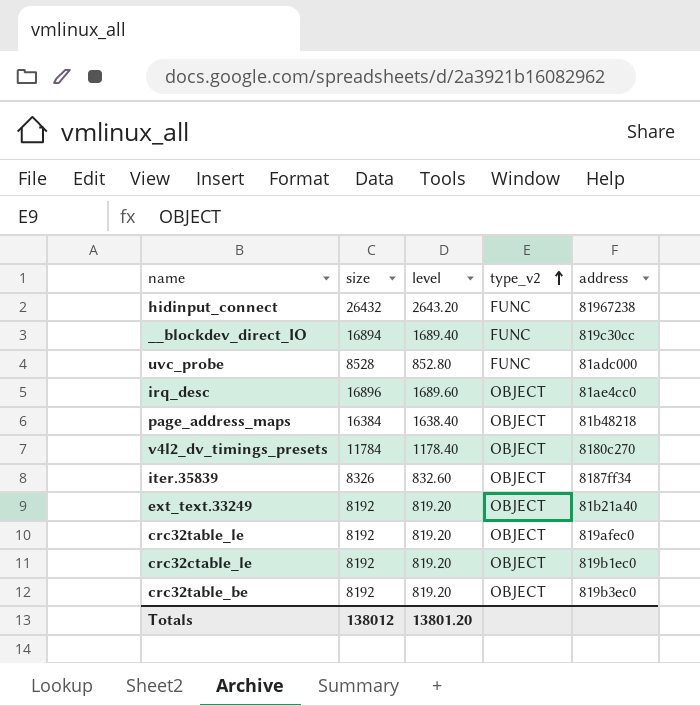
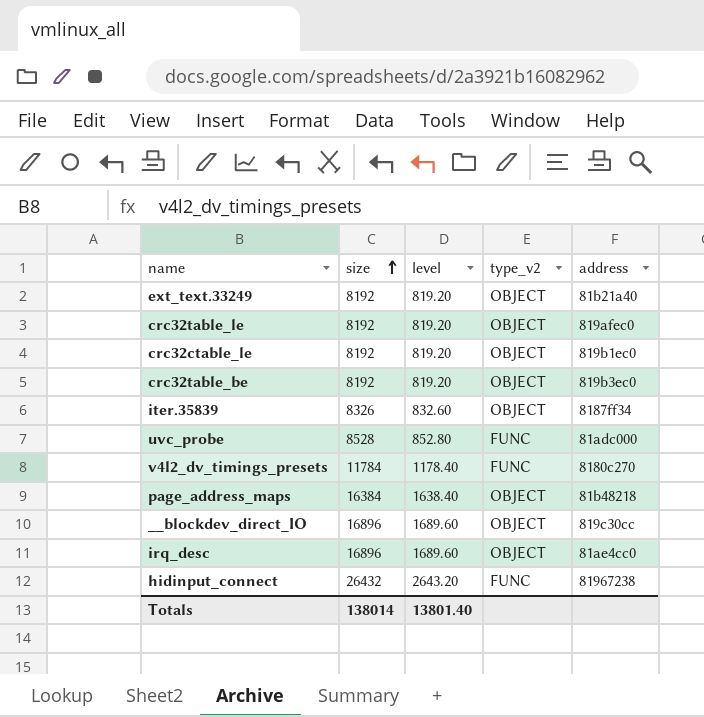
row order: type_v2 ascending -> size ascending
v4l2_dv_timings_presets | type_v2: OBJECT -> FUNC
__blockdev_direct_IO | size: 16894 -> 16896
__blockdev_direct_IO | level: 1689.40 -> 1689.60
__blockdev_direct_IO | type_v2: FUNC -> OBJECT
Totals | size: 138012 -> 138014
Totals | level: 13801.20 -> 13801.40

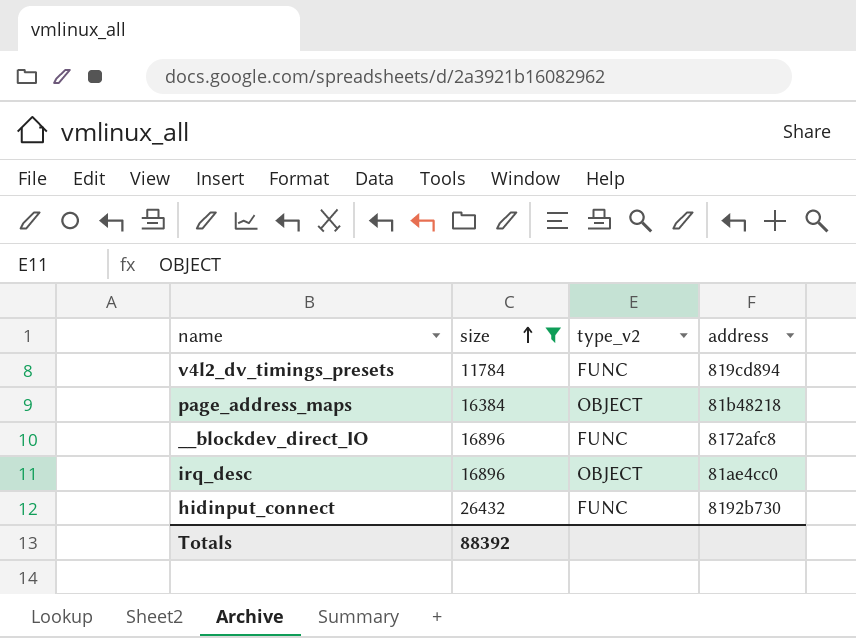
filter: none -> size >= 11784
column level | formula: [size] * 0.1 -> none
v4l2_dv_timings_presets | address: 8180c270 -> 819cd894
__blockdev_direct_IO | type_v2: OBJECT -> FUNC
__blockdev_direct_IO | address: 819c30cc -> 8172afc8
hidinput_connect | address: 81967238 -> 8192b730
Totals | size: 138014 -> 88392

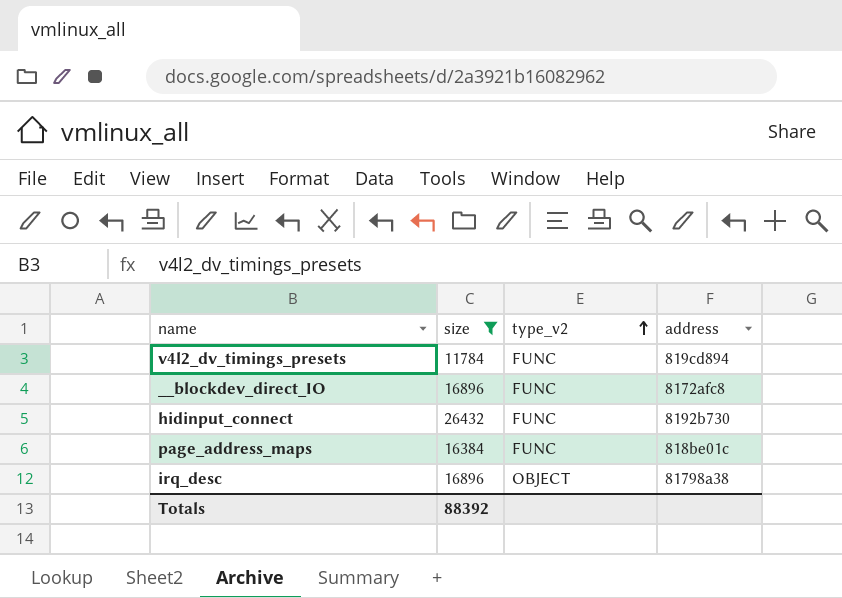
row order: size ascending -> type_v2 ascending
page_address_maps | type_v2: OBJECT -> FUNC
page_address_maps | address: 81b48218 -> 818be01c
irq_desc | address: 81ae4cc0 -> 81798a38

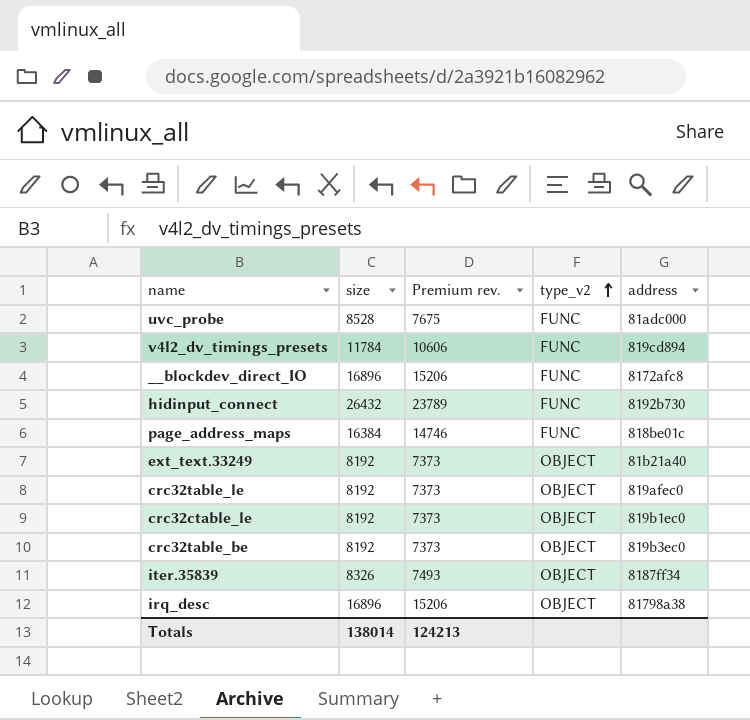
filter: size >= 11784 -> none
column Premium rev. | formula: none -> [size] * 0.9
Totals | size: 88392 -> 138014

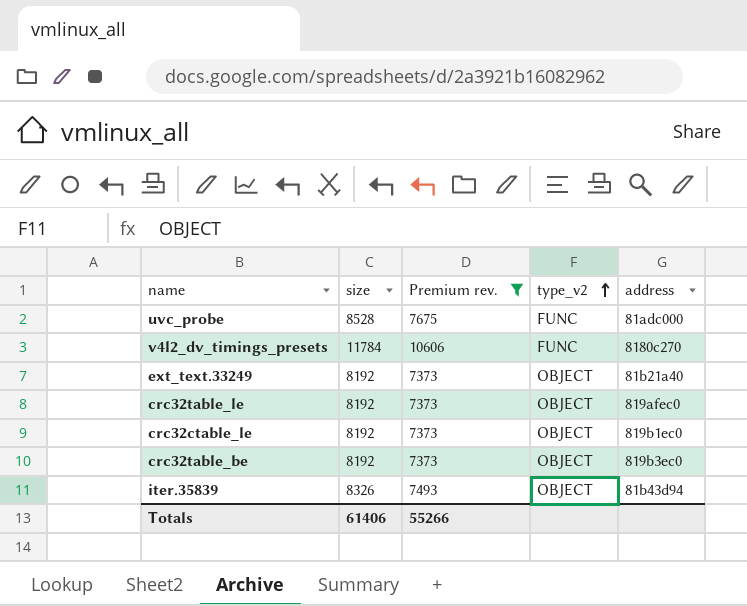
filter: none -> Premium rev. <= 10606
v4l2_dv_timings_presets | address: 819cd894 -> 8180c270
iter.35839 | address: 8187ff34 -> 81b43d94
Totals | size: 138014 -> 61406
Totals | Premium rev.: 124213 -> 55266

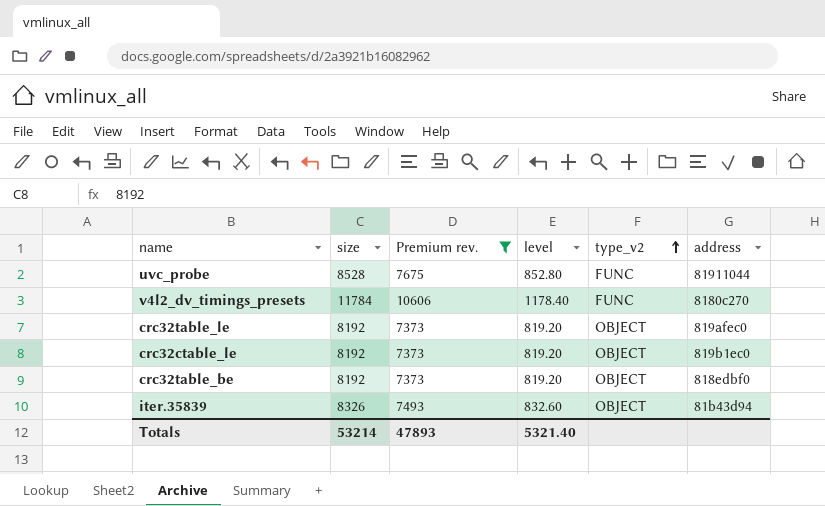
column level | formula: none -> [size] * 0.1
row ext_text.33249: 8192 | 7373 | OBJECT | 81b21a40 -> none
uvc_probe | address: 81adc000 -> 81911044
crc32table_be | address: 819b3ec0 -> 818edbf0
Totals | size: 61406 -> 53214
Totals | Premium rev.: 55266 -> 47893

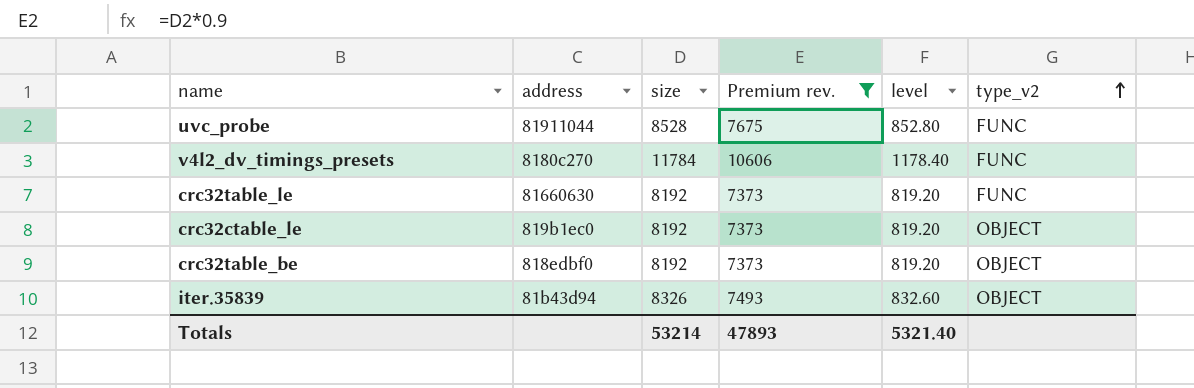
column address | position: 6 -> 2
crc32table_le | address: 819afec0 -> 81660630
crc32table_le | type_v2: OBJECT -> FUNC

